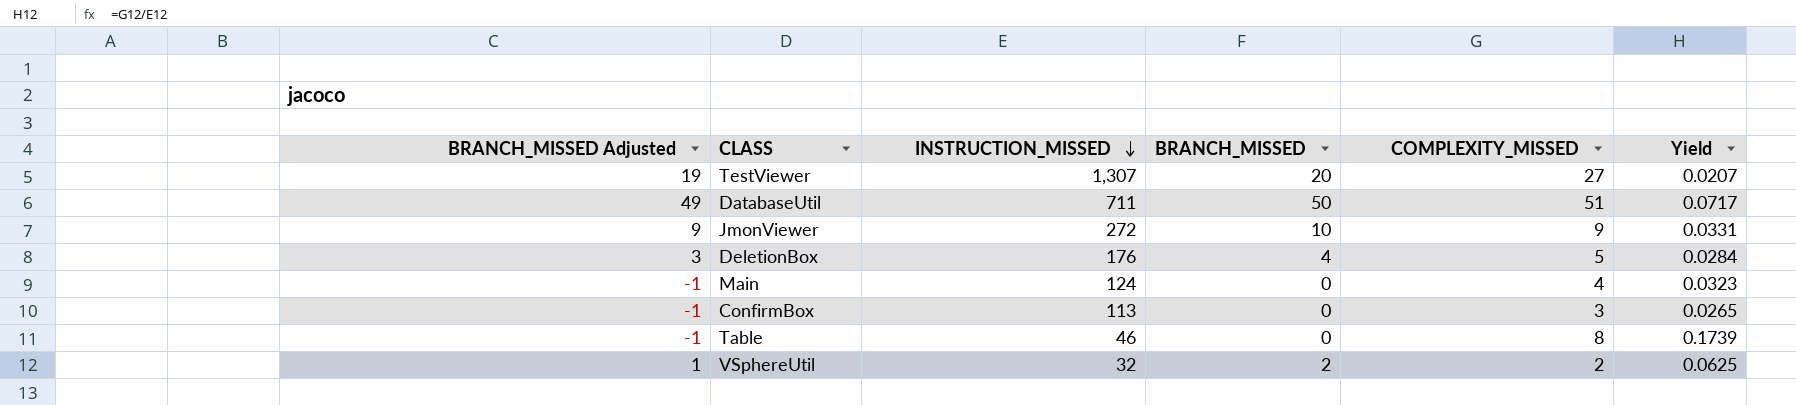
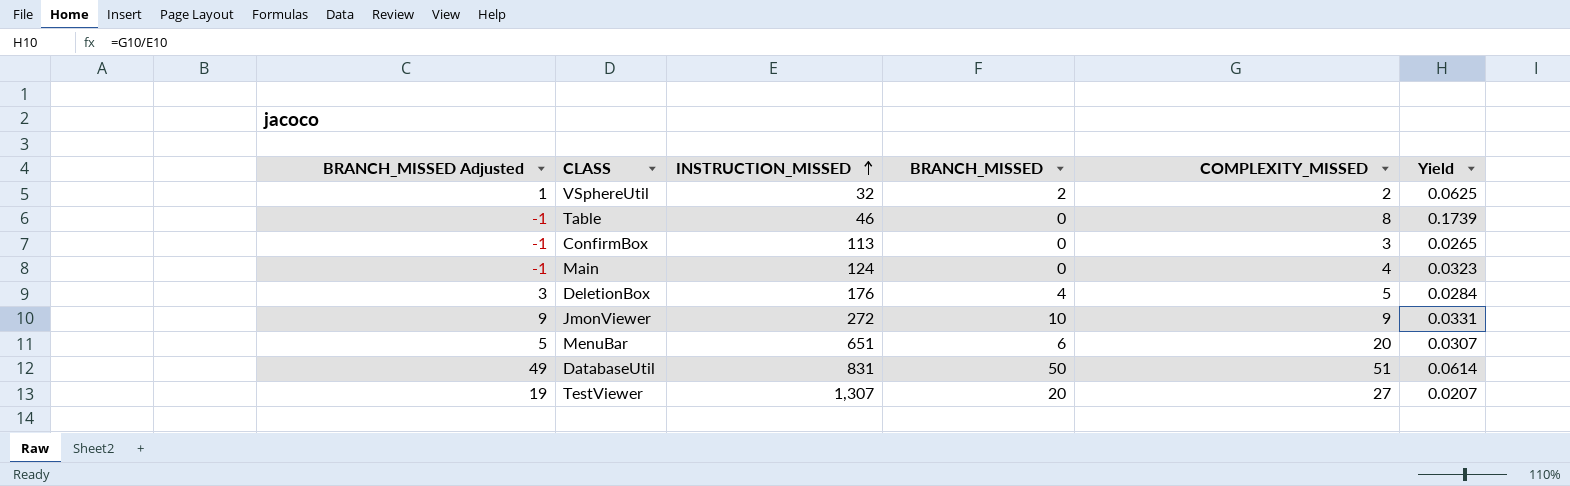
row order: INSTRUCTION_MISSED descending -> INSTRUCTION_MISSED ascending
row MenuBar: none -> 5 | 651 | 6 | 20 | 0.0307
DatabaseUtil | INSTRUCTION_MISSED: 711 -> 831
DatabaseUtil | Yield: 0.0717 -> 0.0614

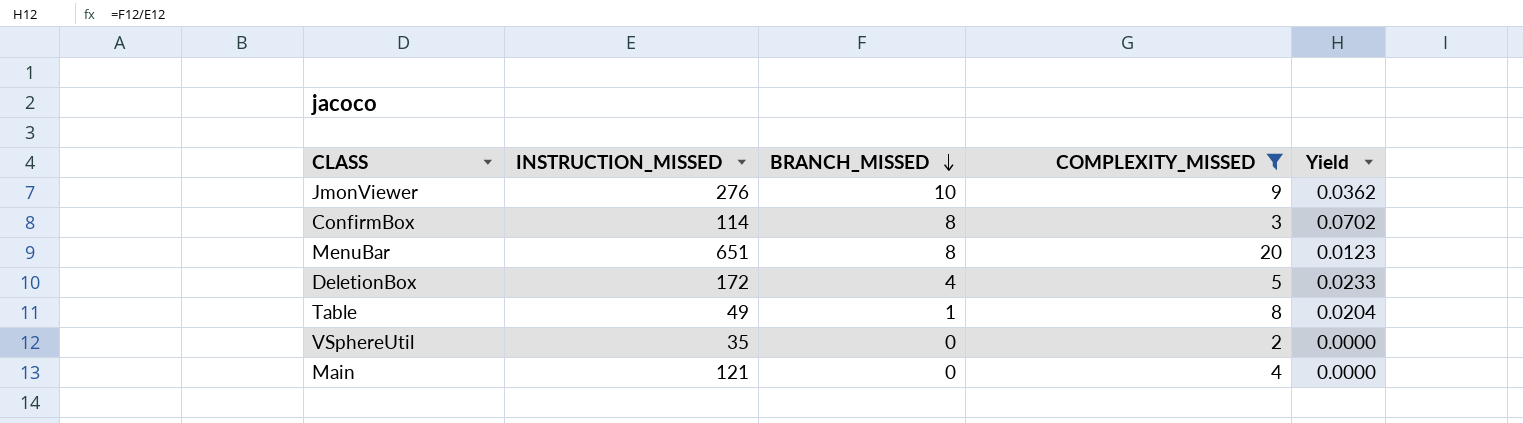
filter: none -> COMPLEXITY_MISSED <= 20
row order: INSTRUCTION_MISSED ascending -> BRANCH_MISSED descending
column BRANCH_MISSED Adjusted | formula: [BRANCH_MISSED] - 1 -> none
column Yield | formula: [COMPLEXITY_MISSED] / [INSTRUCTION_MISSED] -> [BRANCH_MISSED] / [INSTRUCTION_MISSED]
JmonViewer | INSTRUCTION_MISSED: 272 -> 276
ConfirmBox | INSTRUCTION_MISSED: 113 -> 114
ConfirmBox | BRANCH_MISSED: 0 -> 8
MenuBar | BRANCH_MISSED: 6 -> 8
DeletionBox | INSTRUCTION_MISSED: 176 -> 172
Table | INSTRUCTION_MISSED: 46 -> 49
Table | BRANCH_MISSED: 0 -> 1
VSphereUtil | INSTRUCTION_MISSED: 32 -> 35
VSphereUtil | BRANCH_MISSED: 2 -> 0
Main | INSTRUCTION_MISSED: 124 -> 121

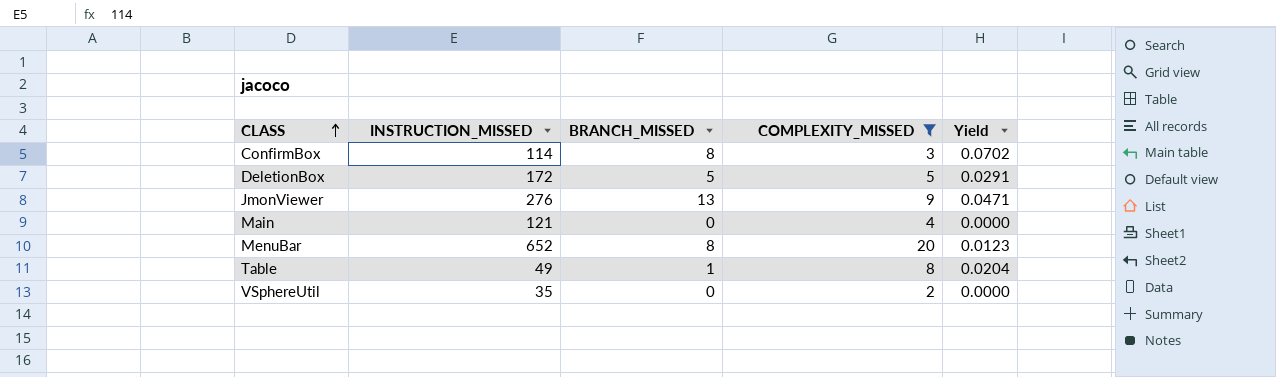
row order: BRANCH_MISSED descending -> CLASS ascending
DeletionBox | BRANCH_MISSED: 4 -> 5
DeletionBox | Yield: 0.0233 -> 0.0291
JmonViewer | BRANCH_MISSED: 10 -> 13
JmonViewer | Yield: 0.0362 -> 0.0471
MenuBar | INSTRUCTION_MISSED: 651 -> 652

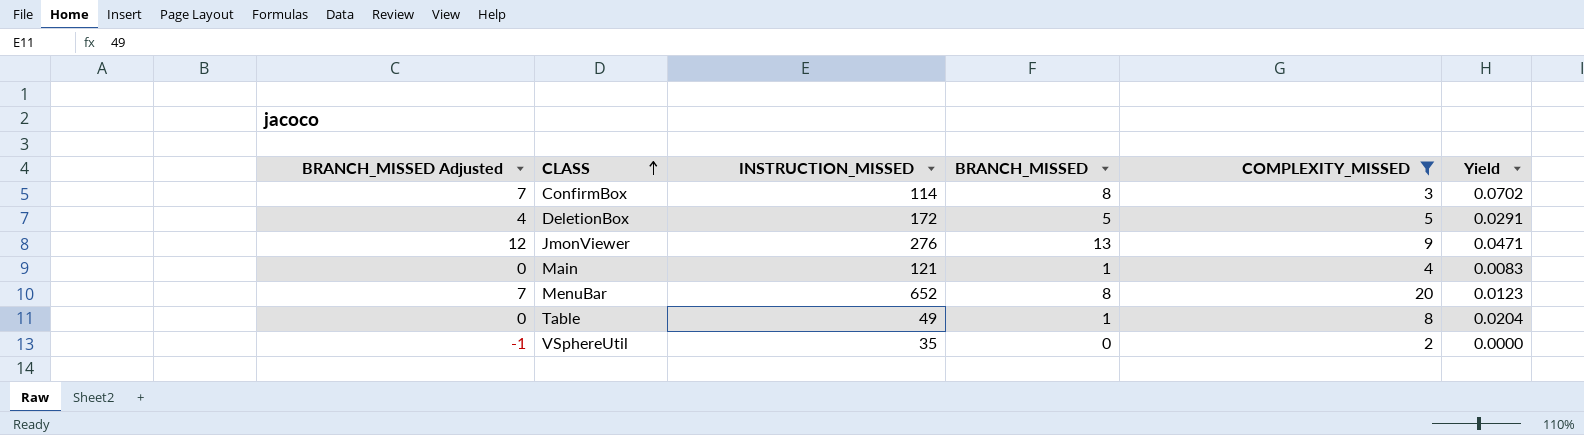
column BRANCH_MISSED Adjusted | formula: none -> [BRANCH_MISSED] - 1
Main | BRANCH_MISSED: 0 -> 1
Main | Yield: 0.0000 -> 0.0083

